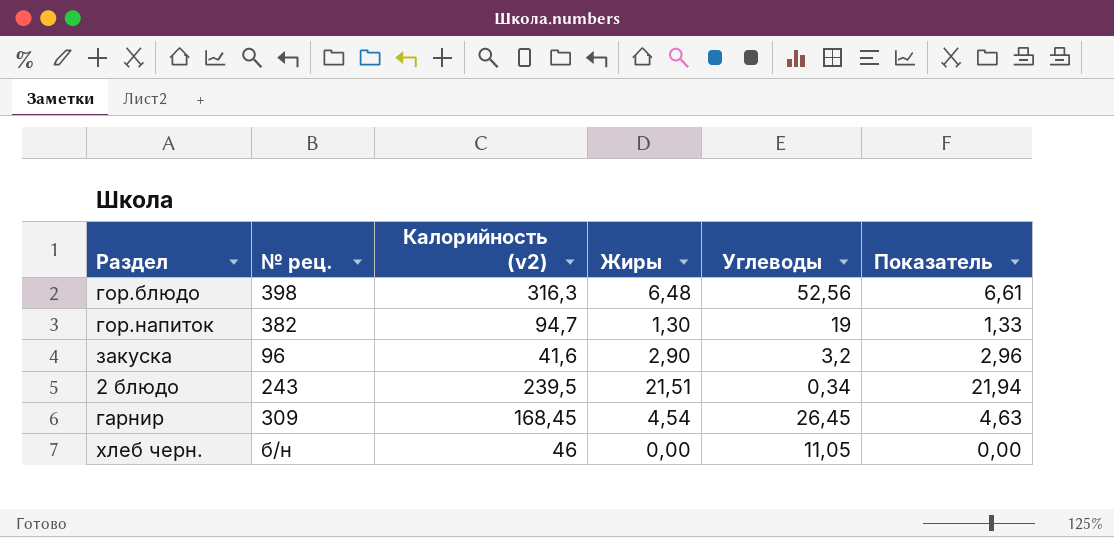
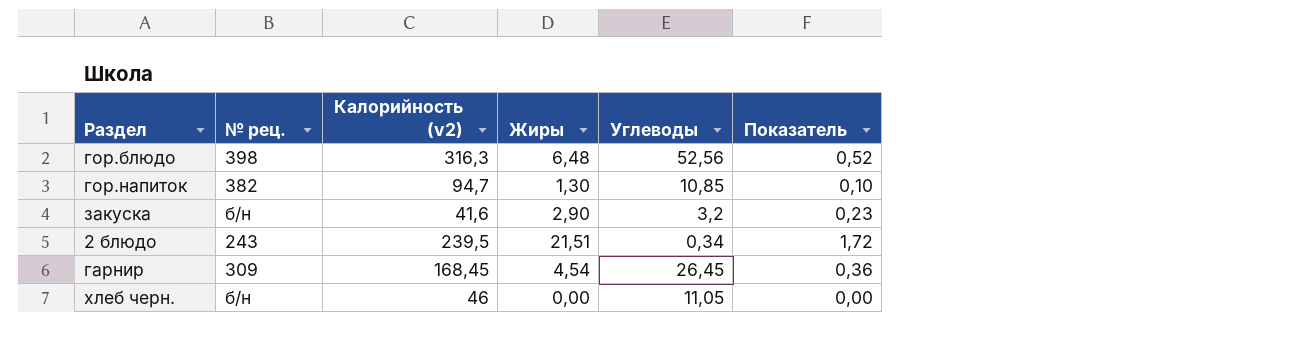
column Показатель | formula: [Жиры] * 1,02 -> [Жиры] * 0,08
гор.напиток | Углеводы: 19 -> 10,85
закуска | № рец.: 96 -> б/н

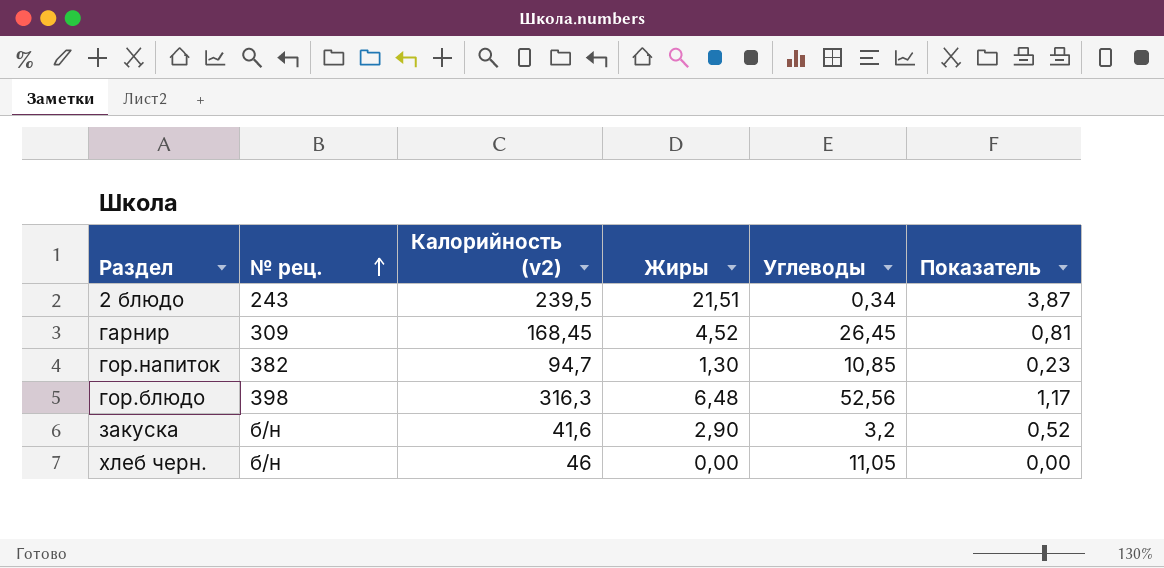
row order: none -> № рец. ascending
column Показатель | formula: [Жиры] * 0,08 -> [Жиры] * 0,18
гарнир | Жиры: 4,54 -> 4,52

